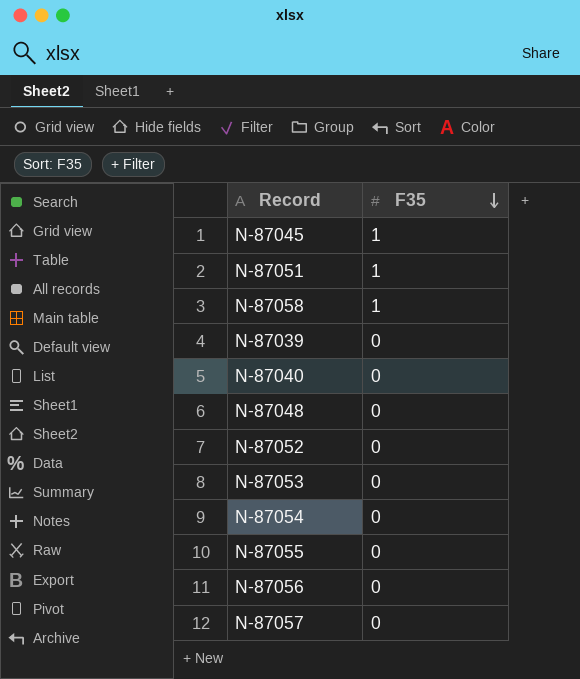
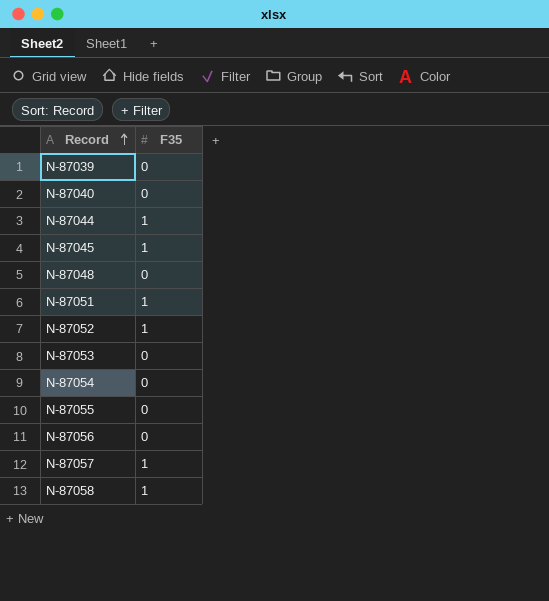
row order: F35 descending -> Record ascending
row N-87044: none -> 1
N-87052 | F35: 0 -> 1
N-87057 | F35: 0 -> 1

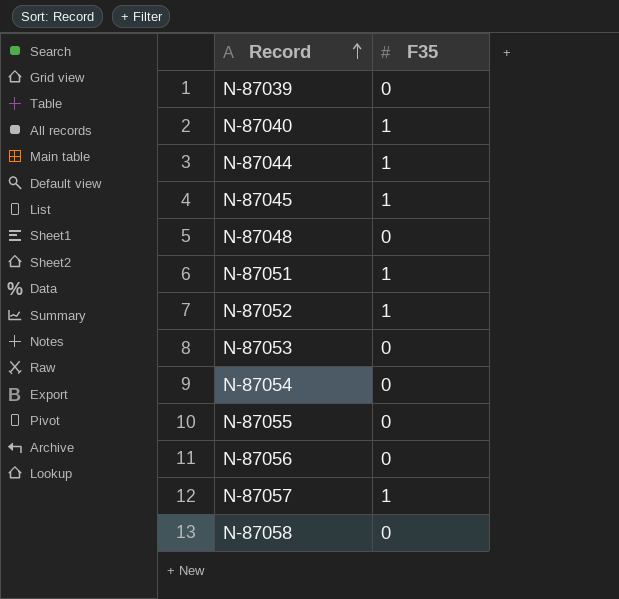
N-87040 | F35: 0 -> 1
N-87058 | F35: 1 -> 0

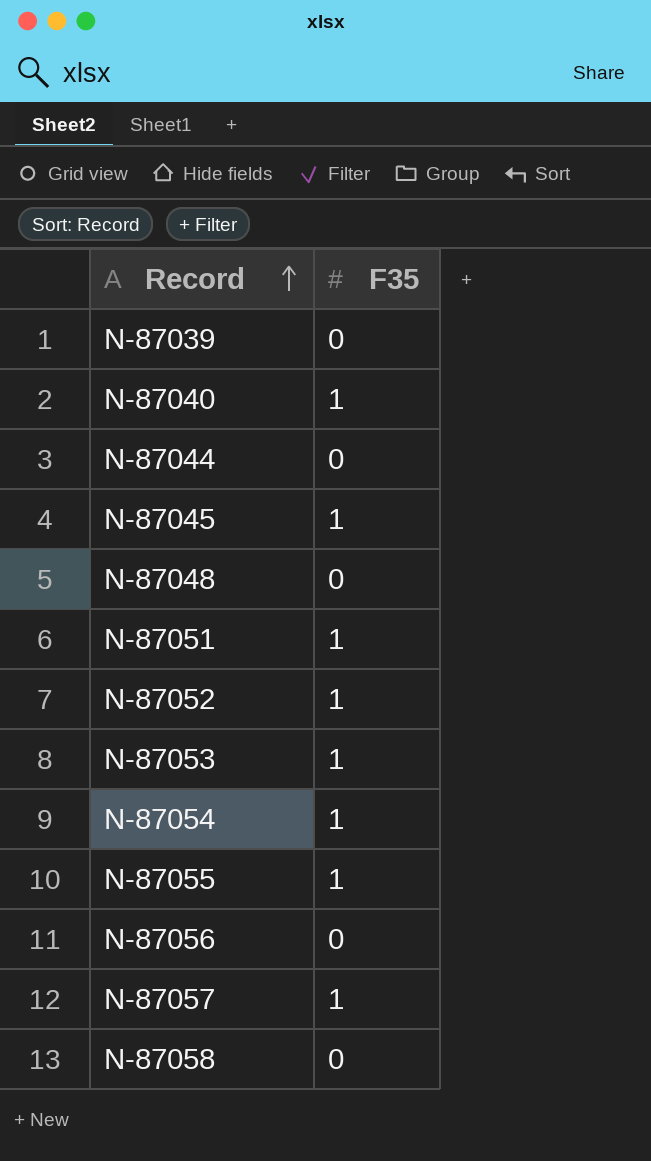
N-87044 | F35: 1 -> 0
N-87053 | F35: 0 -> 1
N-87054 | F35: 0 -> 1
N-87055 | F35: 0 -> 1

